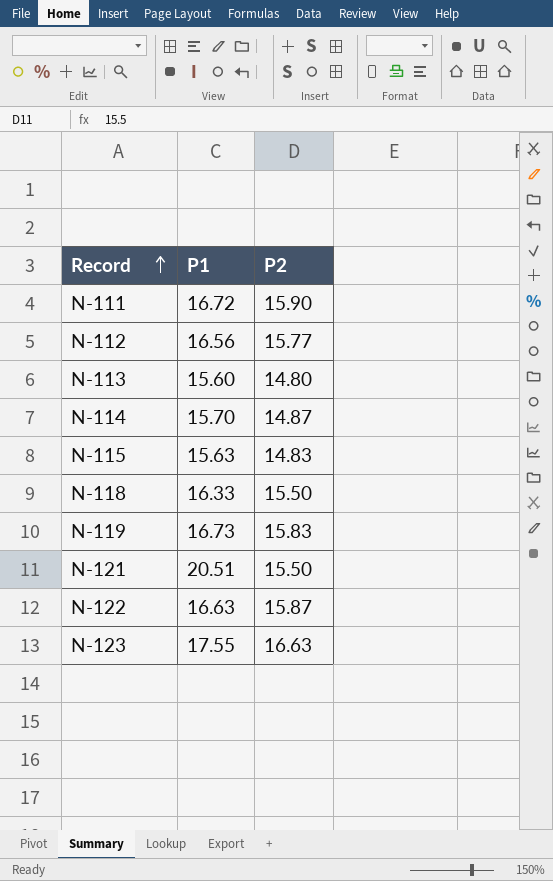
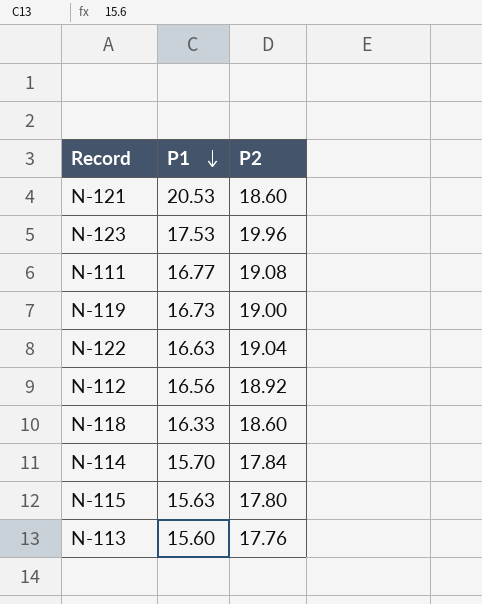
row order: Record ascending -> P1 descending
N-121 | P1: 20.51 -> 20.53
N-121 | P2: 15.50 -> 18.60
N-123 | P1: 17.55 -> 17.53
N-123 | P2: 16.63 -> 19.96
N-111 | P1: 16.72 -> 16.77
N-111 | P2: 15.90 -> 19.08
N-119 | P2: 15.83 -> 19.00
N-122 | P2: 15.87 -> 19.04
N-112 | P2: 15.77 -> 18.92
N-118 | P2: 15.50 -> 18.60
N-114 | P2: 14.87 -> 17.84
N-115 | P2: 14.83 -> 17.80
N-113 | P2: 14.80 -> 17.76

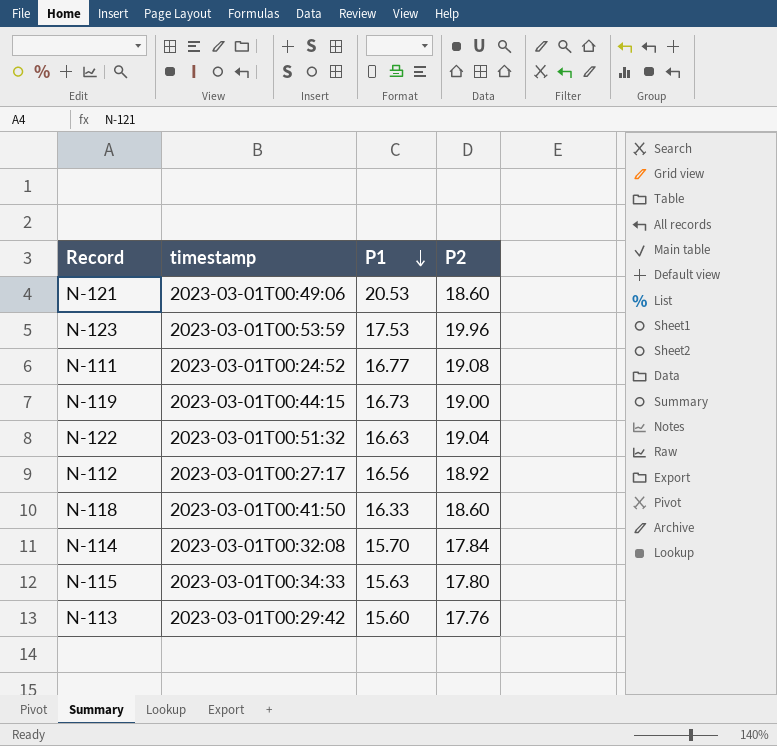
column timestamp | position: none -> 2

